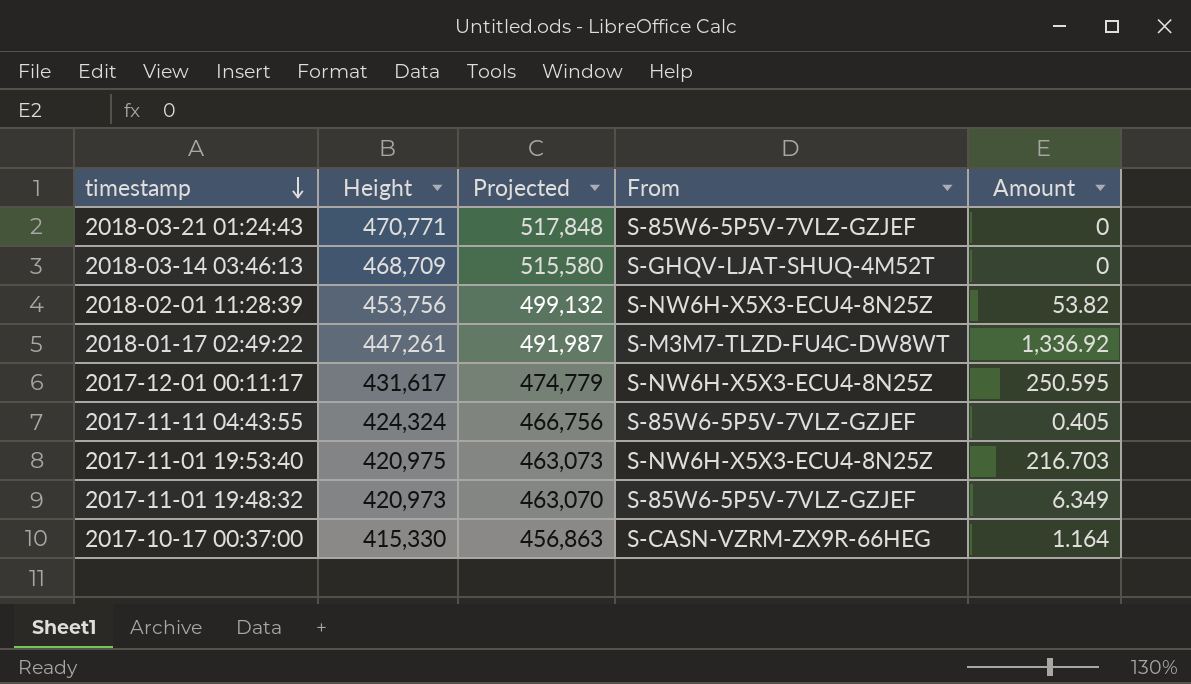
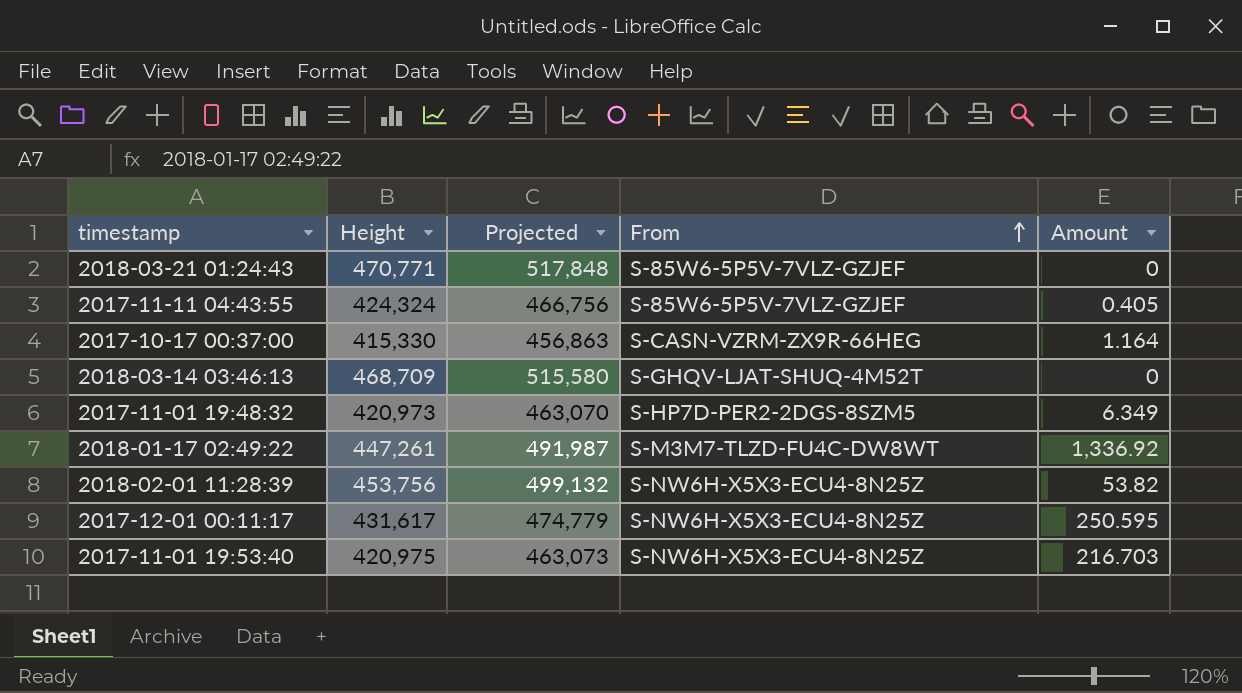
row order: timestamp descending -> From ascending
2017-11-01 19:48:32 | From: S-85W6-5P5V-7VLZ-GZJEF -> S-HP7D-PER2-2DGS-8SZM5

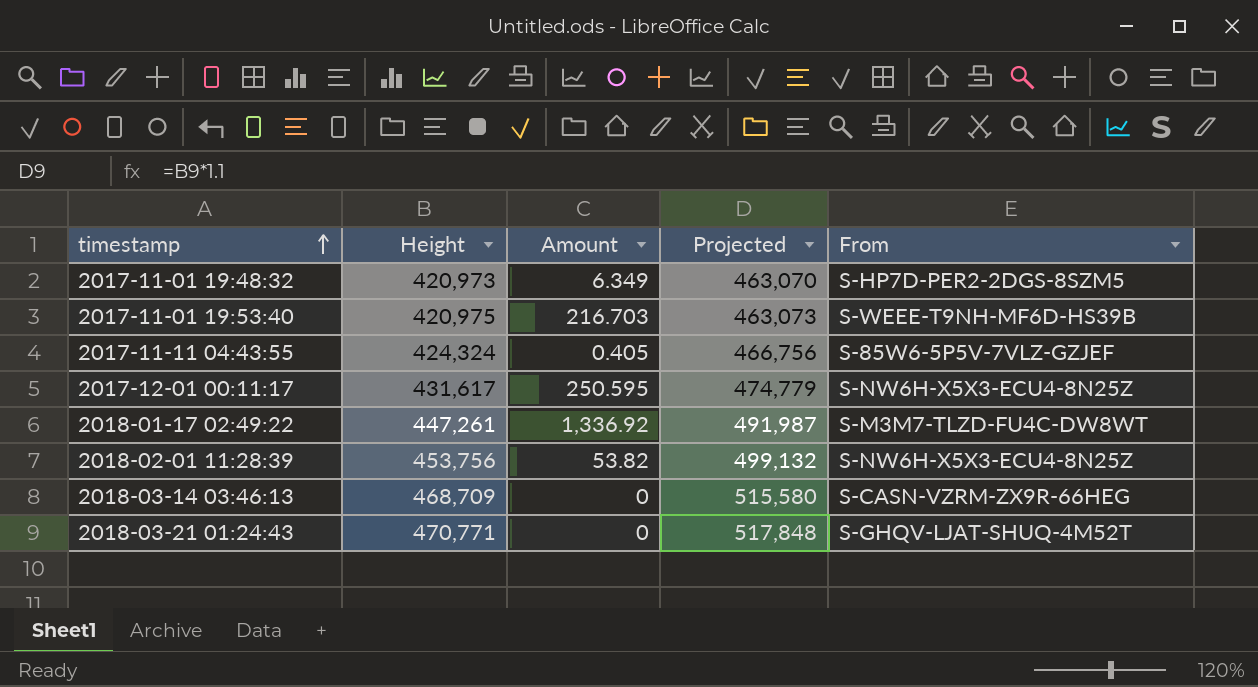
row order: From ascending -> timestamp ascending
column Amount | position: 5 -> 3
row 2017-10-17 00:37:00: 415,330 | 456,863 | S-CASN-VZRM-ZX9R-66HEG | 1.164 -> none
2017-11-01 19:53:40 | From: S-NW6H-X5X3-ECU4-8N25Z -> S-WEEE-T9NH-MF6D-HS39B
2018-03-14 03:46:13 | From: S-GHQV-LJAT-SHUQ-4M52T -> S-CASN-VZRM-ZX9R-66HEG
2018-03-21 01:24:43 | From: S-85W6-5P5V-7VLZ-GZJEF -> S-GHQV-LJAT-SHUQ-4M52T

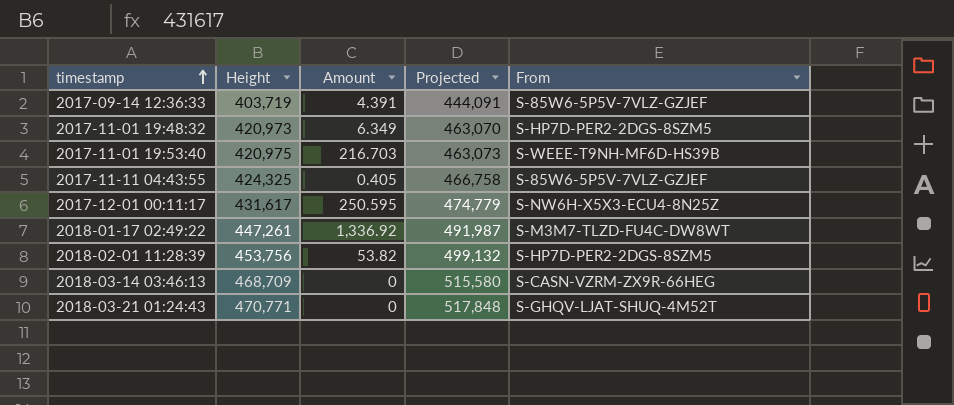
row 2017-09-14 12:36:33: none -> 403,719 | 4.391 | 444,091 | S-85W6-5P5V-7VLZ-GZJEF
2017-11-11 04:43:55 | Height: 424,324 -> 424,325
2017-11-11 04:43:55 | Projected: 466,756 -> 466,758
2018-02-01 11:28:39 | From: S-NW6H-X5X3-ECU4-8N25Z -> S-HP7D-PER2-2DGS-8SZM5

